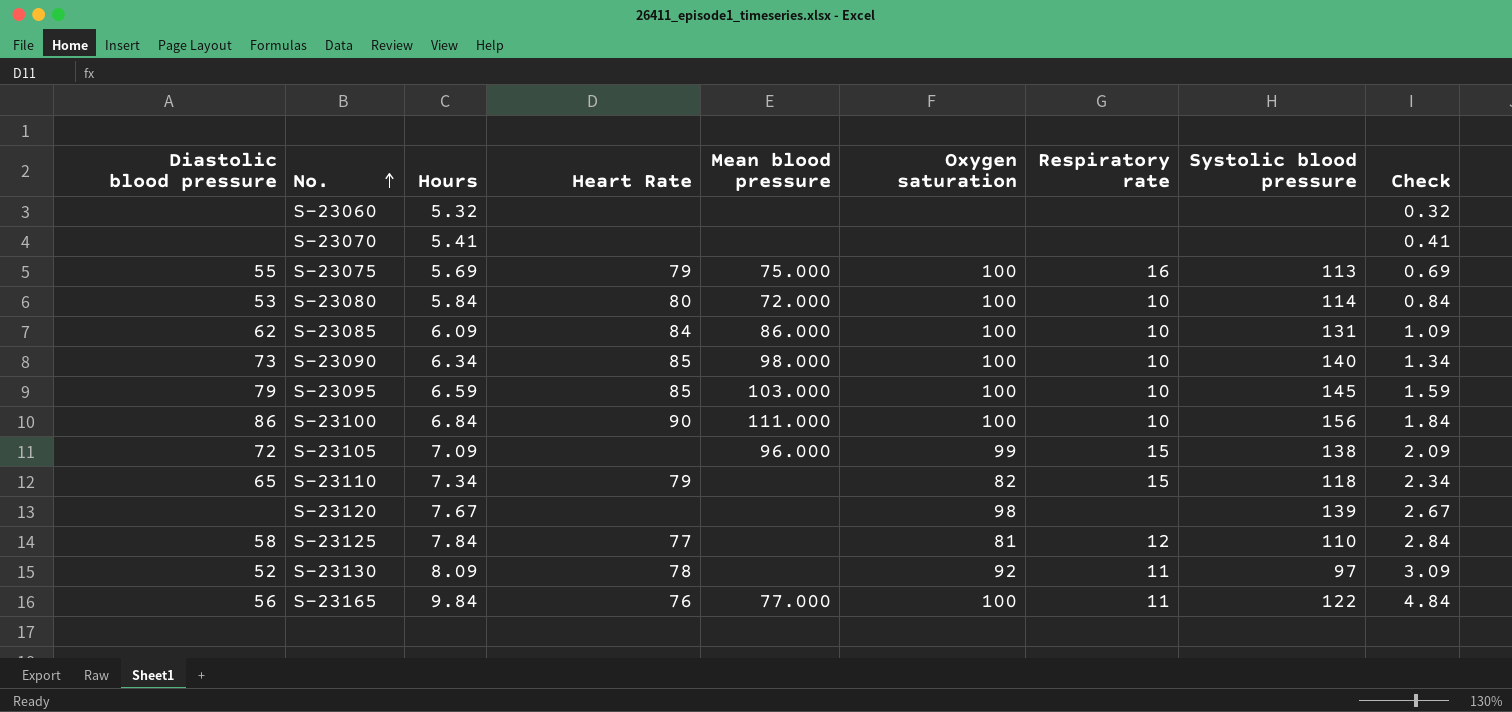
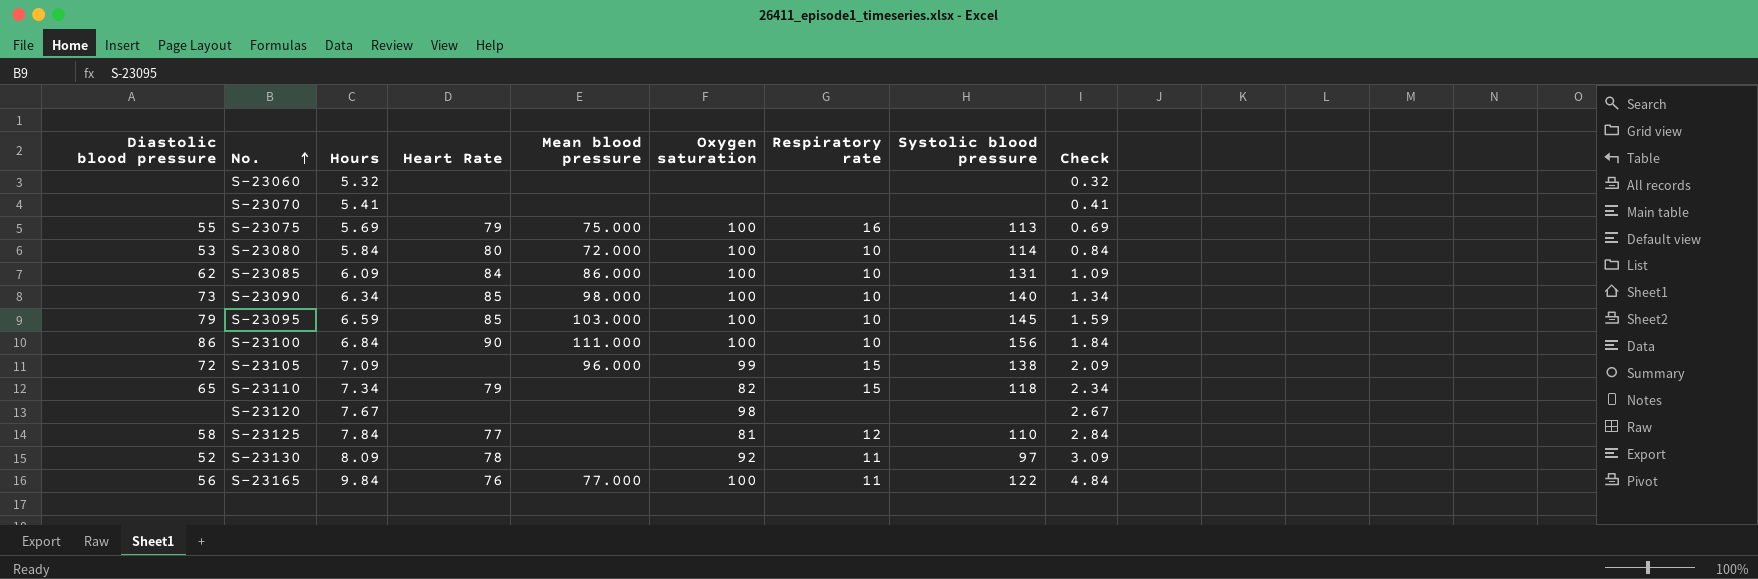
S-23120 | Systolic blood pressure: 139 -> none

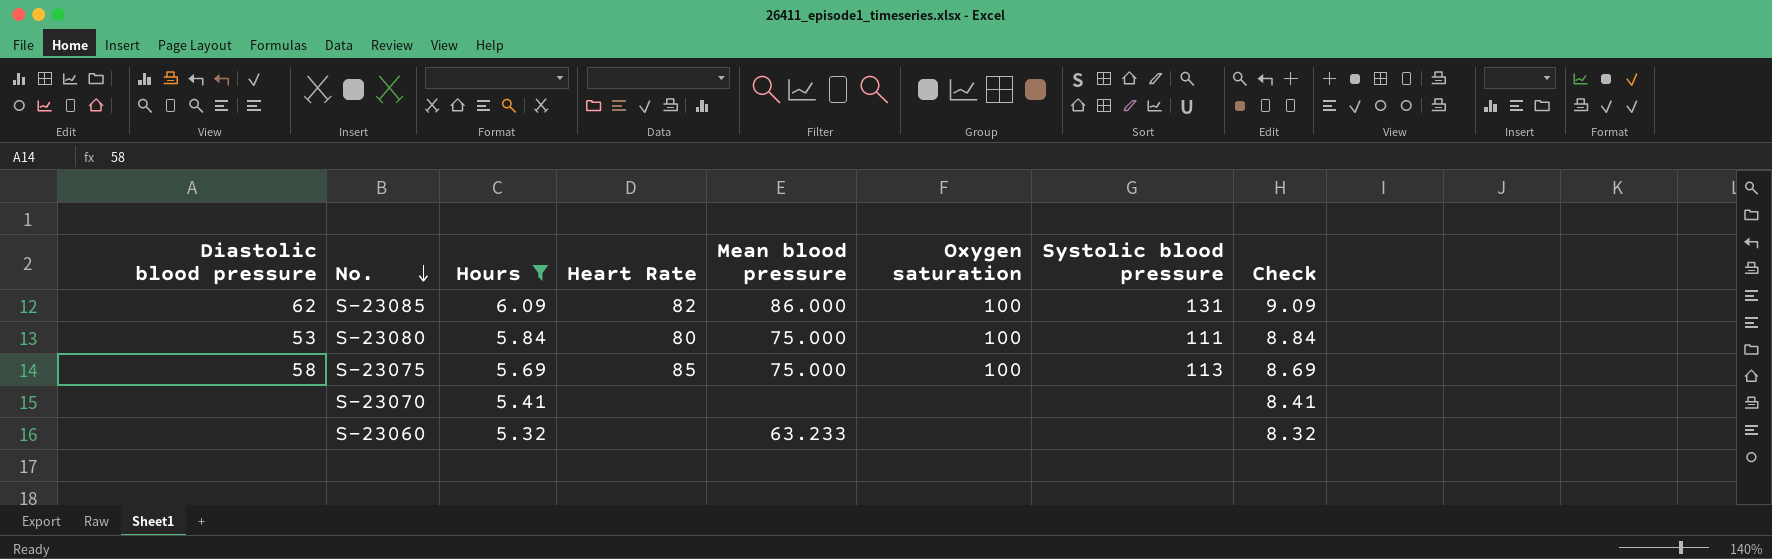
filter: none -> Hours <= 6.09
row order: No. ascending -> No. descending
column Respiratory rate | position: 7 -> none
column Check | formula: [Hours] - 5 -> [Hours] + 3
S-23085 | Heart Rate: 84 -> 82
S-23080 | Mean blood pressure: 72.000 -> 75.000
S-23080 | Systolic blood pressure: 114 -> 111
S-23075 | Diastolic blood pressure: 55 -> 58
S-23075 | Heart Rate: 79 -> 85
S-23060 | Mean blood pressure: none -> 63.233

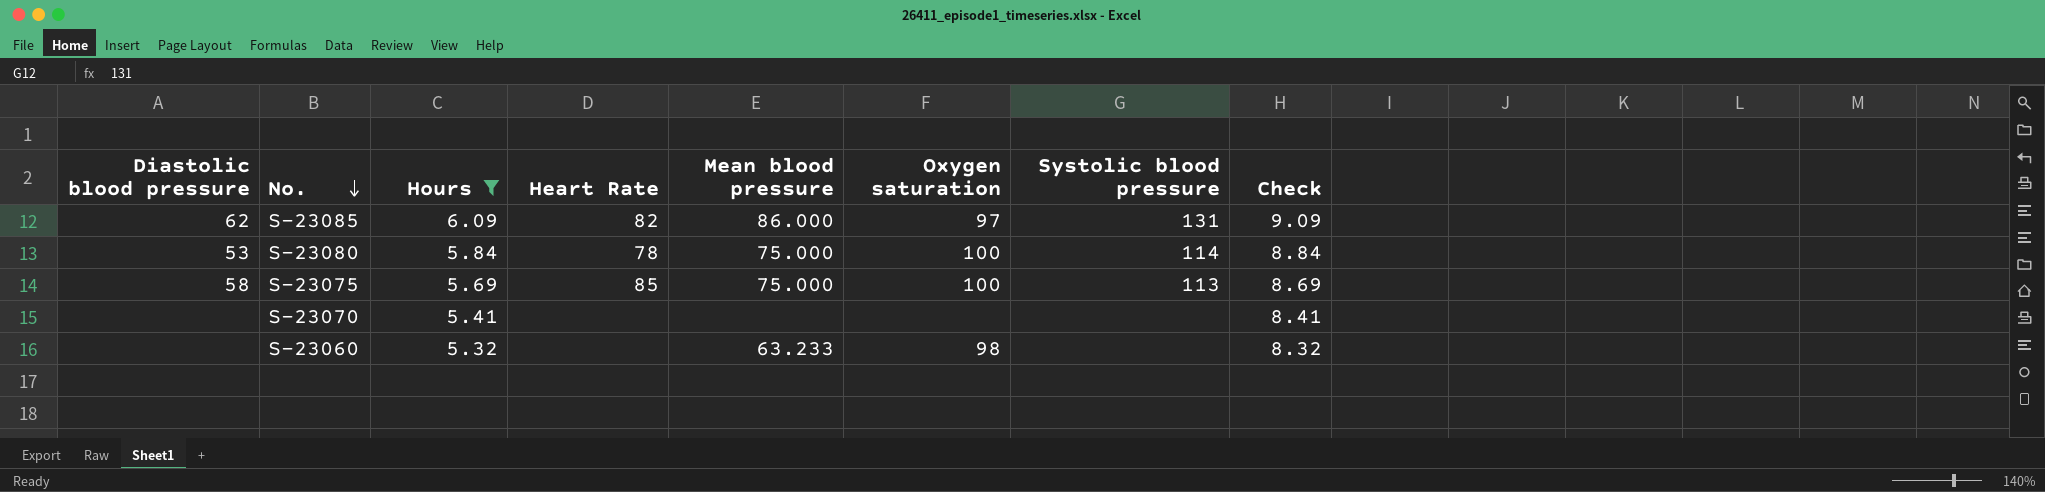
S-23085 | Oxygen saturation: 100 -> 97
S-23080 | Heart Rate: 80 -> 78
S-23080 | Systolic blood pressure: 111 -> 114
S-23060 | Oxygen saturation: none -> 98

